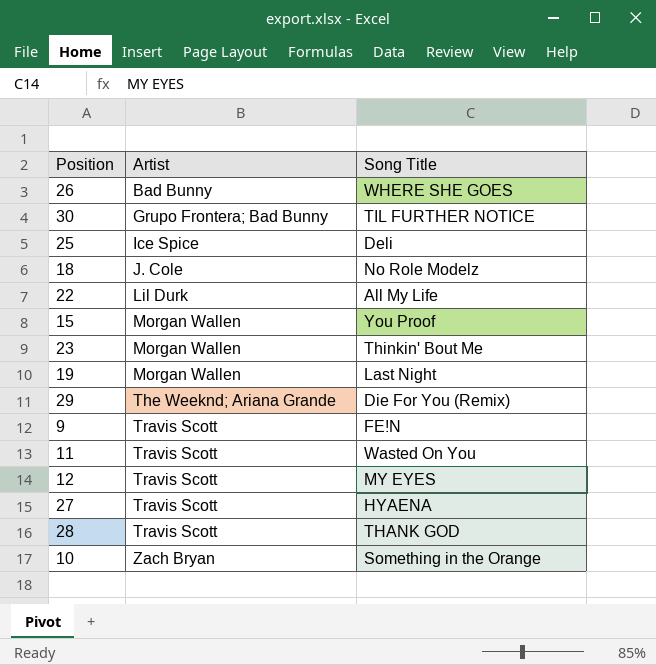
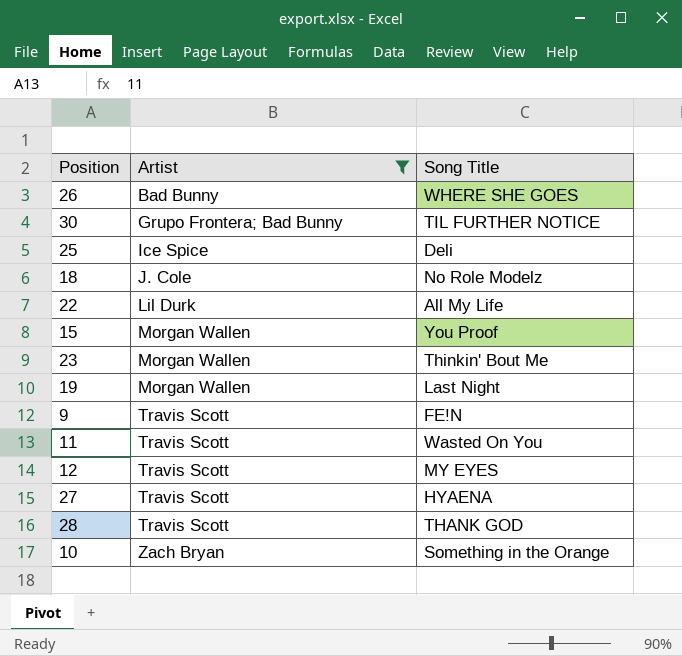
filter: none -> Artist != The Weeknd; Ariana Grande

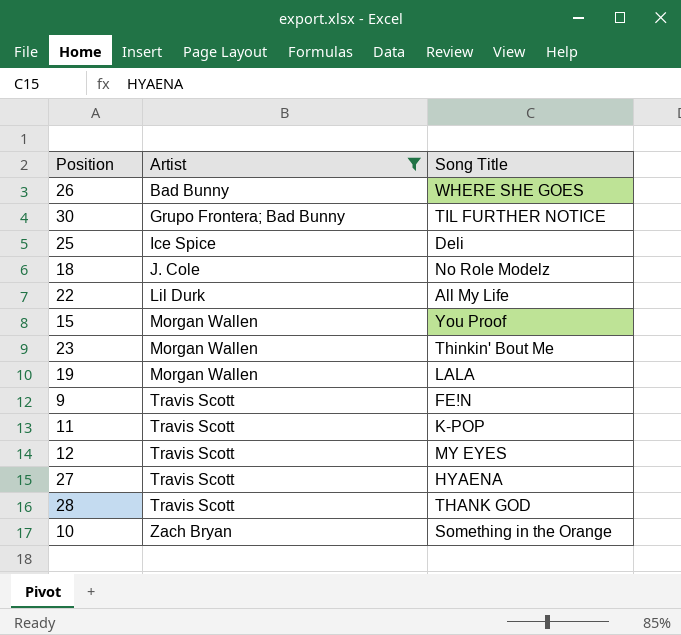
19 | Song Title: Last Night -> LALA
11 | Song Title: Wasted On You -> K-POP

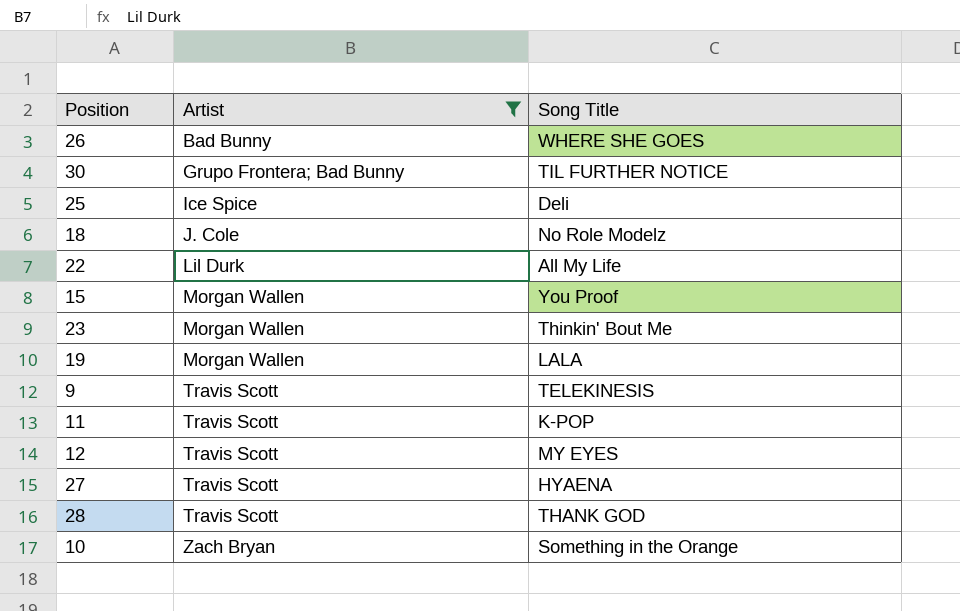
9 | Song Title: FE!N -> TELEKINESIS

